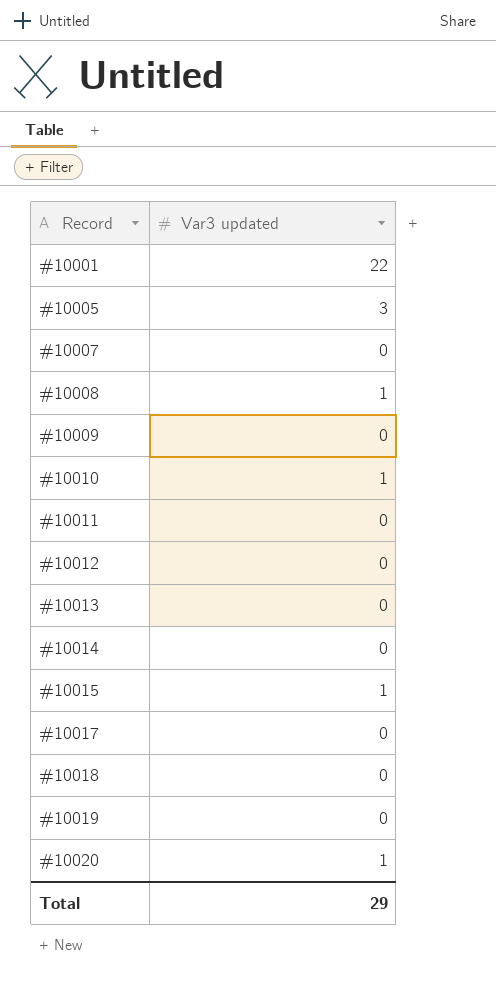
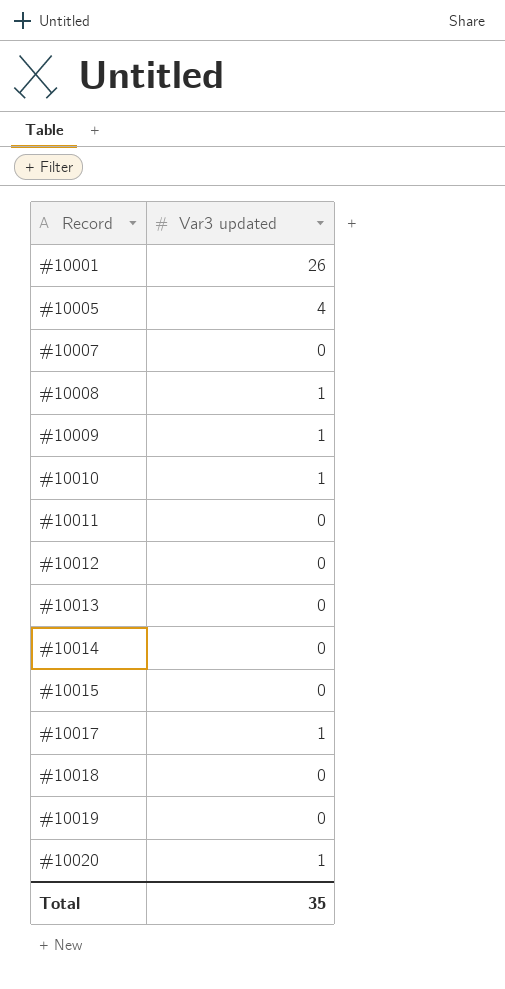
#10001 | Var3 updated: 22 -> 26
#10005 | Var3 updated: 3 -> 4
#10009 | Var3 updated: 0 -> 1
#10015 | Var3 updated: 1 -> 0
#10017 | Var3 updated: 0 -> 1
Total | Var3 updated: 29 -> 35

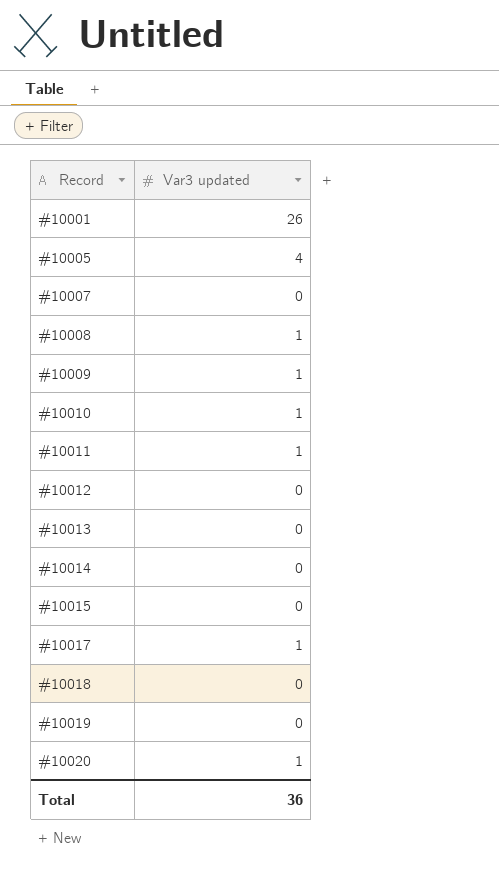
#10011 | Var3 updated: 0 -> 1
Total | Var3 updated: 35 -> 36

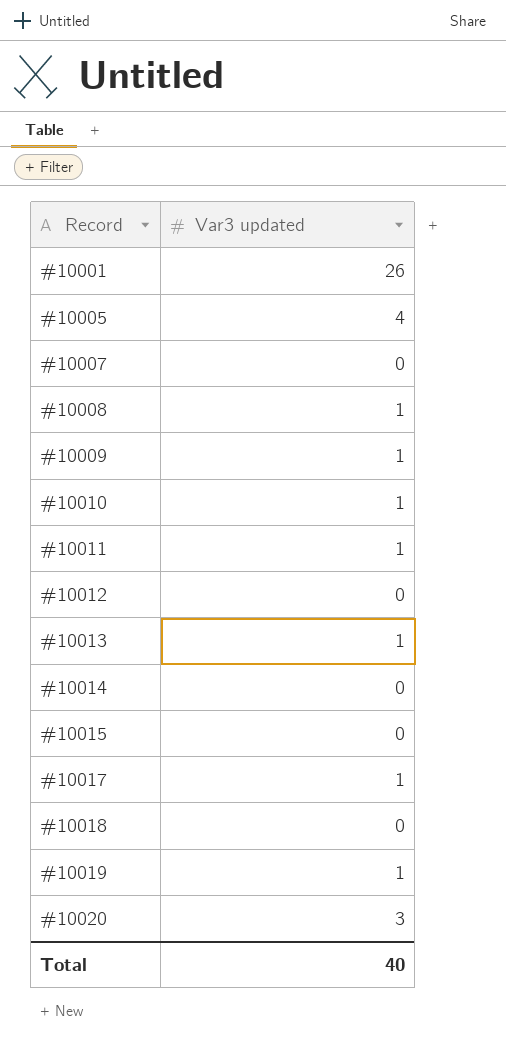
#10013 | Var3 updated: 0 -> 1
#10019 | Var3 updated: 0 -> 1
#10020 | Var3 updated: 1 -> 3
Total | Var3 updated: 36 -> 40

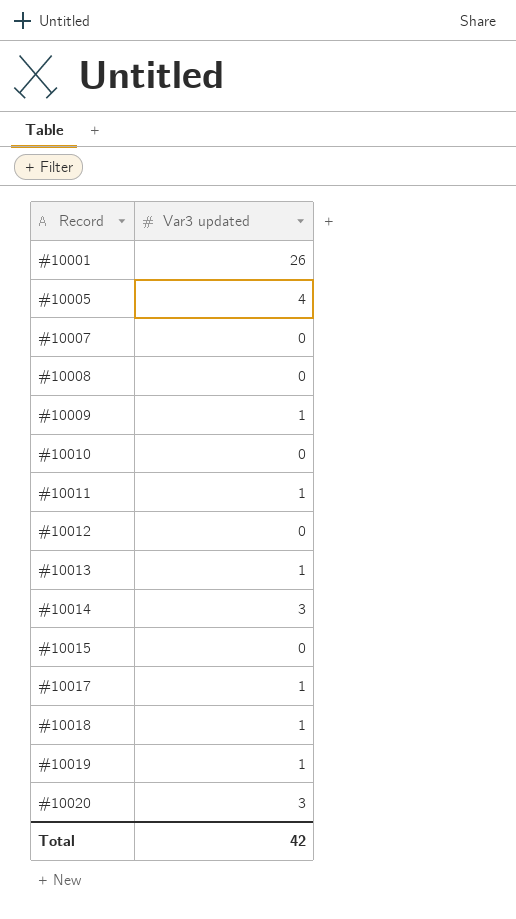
#10008 | Var3 updated: 1 -> 0
#10010 | Var3 updated: 1 -> 0
#10014 | Var3 updated: 0 -> 3
#10018 | Var3 updated: 0 -> 1
Total | Var3 updated: 40 -> 42

